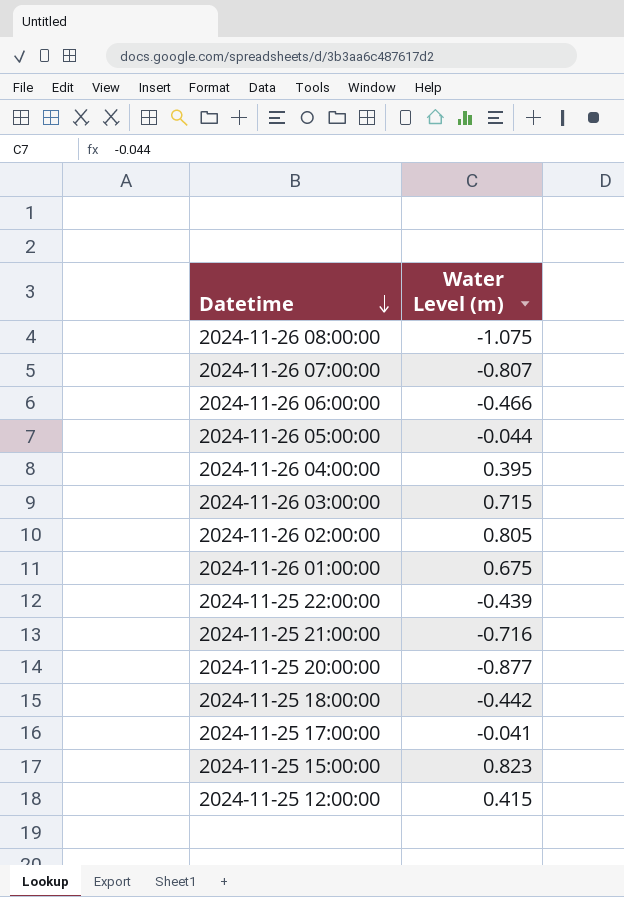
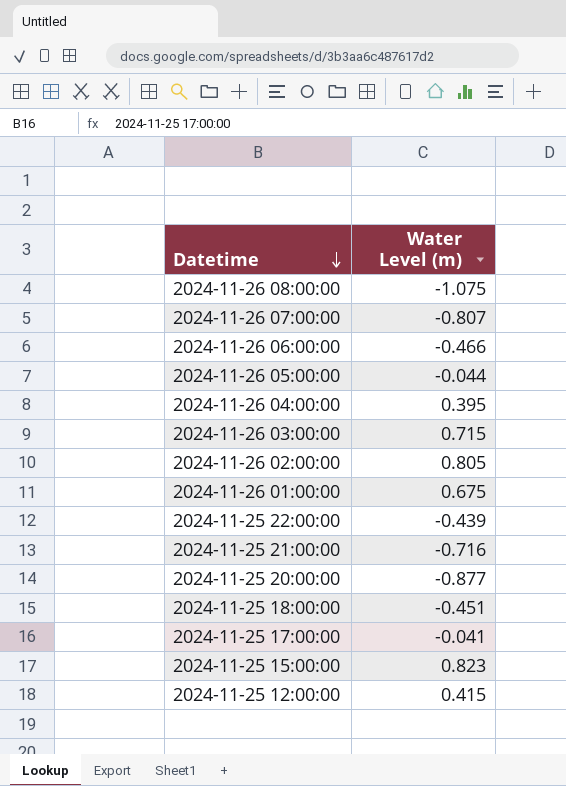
2024-11-25 18:00:00 | Water Level (m): -0.442 -> -0.451

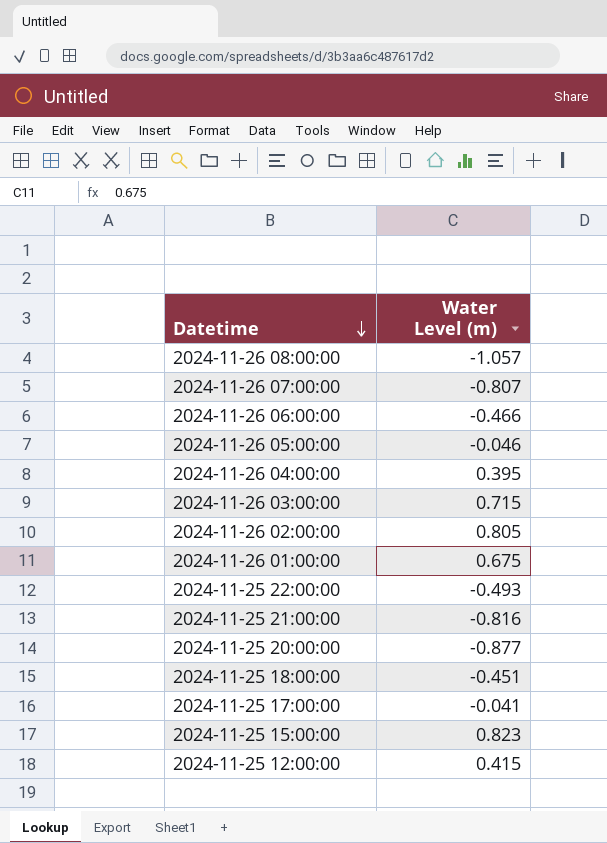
2024-11-26 08:00:00 | Water Level (m): -1.075 -> -1.057
2024-11-26 05:00:00 | Water Level (m): -0.044 -> -0.046
2024-11-25 22:00:00 | Water Level (m): -0.439 -> -0.493
2024-11-25 21:00:00 | Water Level (m): -0.716 -> -0.816

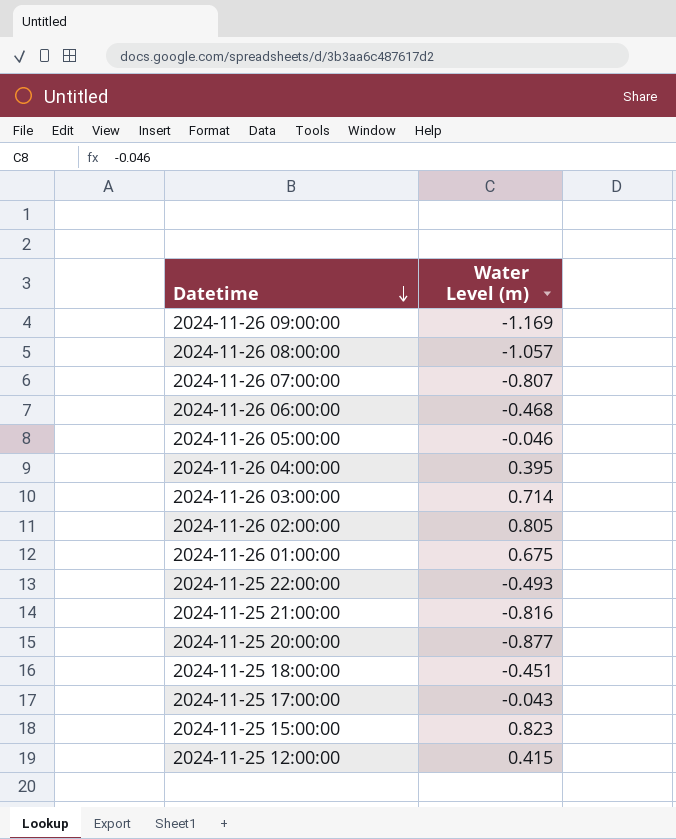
row 2024-11-26 09:00:00: none -> -1.169
2024-11-26 06:00:00 | Water Level (m): -0.466 -> -0.468
2024-11-26 03:00:00 | Water Level (m): 0.715 -> 0.714
2024-11-25 17:00:00 | Water Level (m): -0.041 -> -0.043

